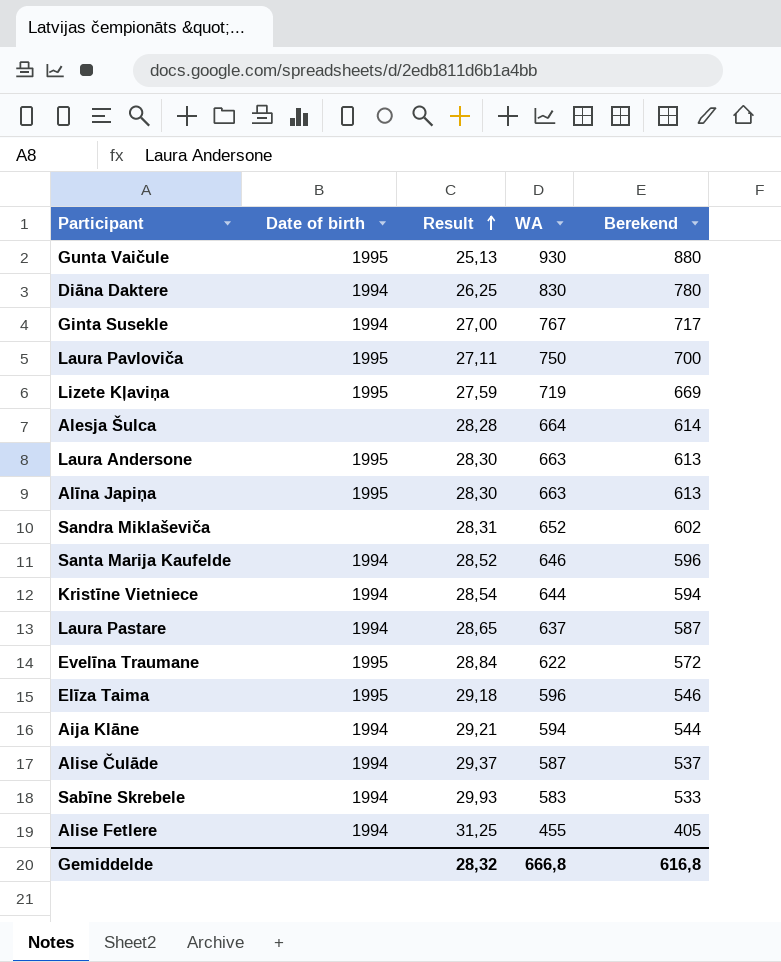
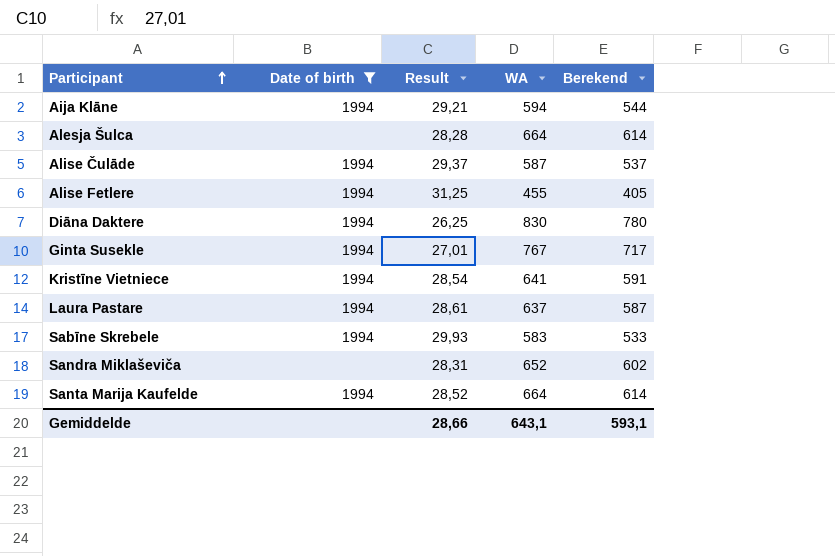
filter: none -> Date of birth != 1995
row order: Result ascending -> Participant ascending
Ginta Susekle | Result: 27,00 -> 27,01
Kristīne Vietniece | WA: 644 -> 641
Kristīne Vietniece | Berekend: 594 -> 591
Laura Pastare | Result: 28,65 -> 28,61
Santa Marija Kaufelde | WA: 646 -> 664
Santa Marija Kaufelde | Berekend: 596 -> 614
Gemiddelde | Result: 28,32 -> 28,66
Gemiddelde | WA: 666,8 -> 643,1
Gemiddelde | Berekend: 616,8 -> 593,1

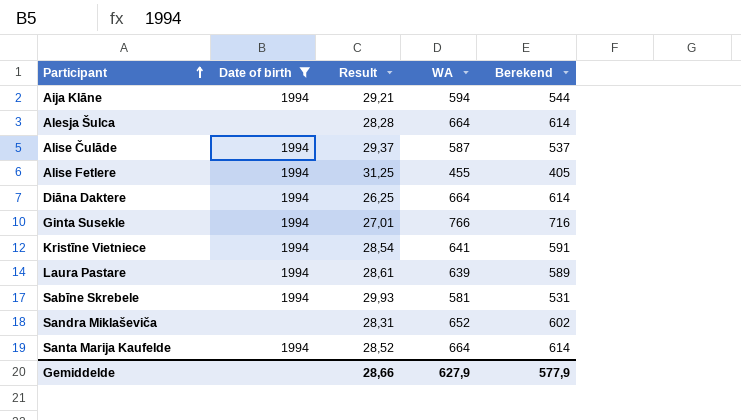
Diāna Daktere | WA: 830 -> 664
Diāna Daktere | Berekend: 780 -> 614
Ginta Susekle | WA: 767 -> 766
Ginta Susekle | Berekend: 717 -> 716
Laura Pastare | WA: 637 -> 639
Laura Pastare | Berekend: 587 -> 589
Sabīne Skrebele | WA: 583 -> 581
Sabīne Skrebele | Berekend: 533 -> 531
Gemiddelde | WA: 643,1 -> 627,9
Gemiddelde | Berekend: 593,1 -> 577,9

